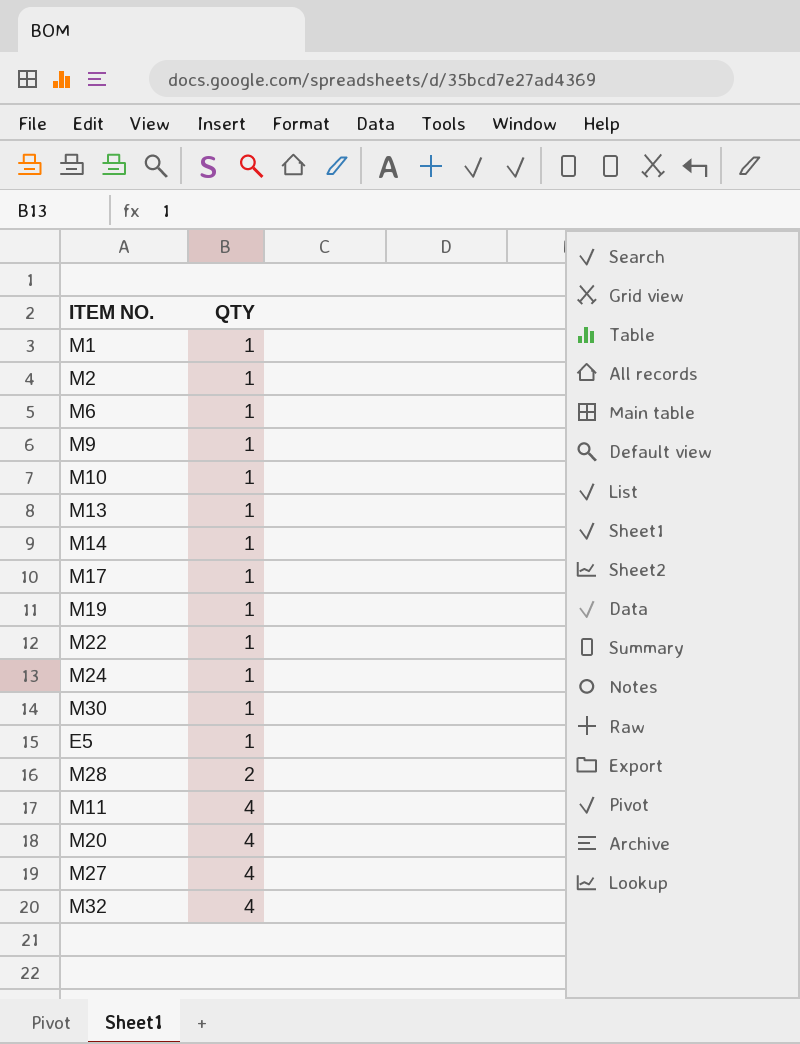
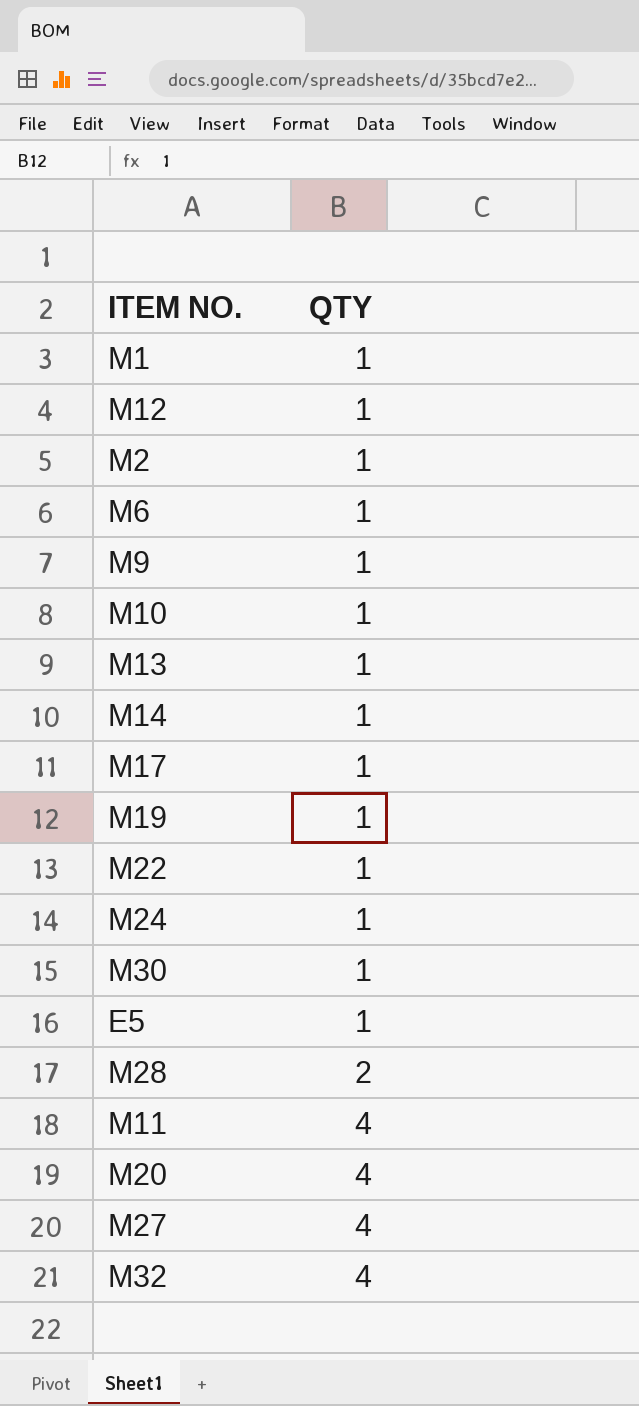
row M12: none -> 1

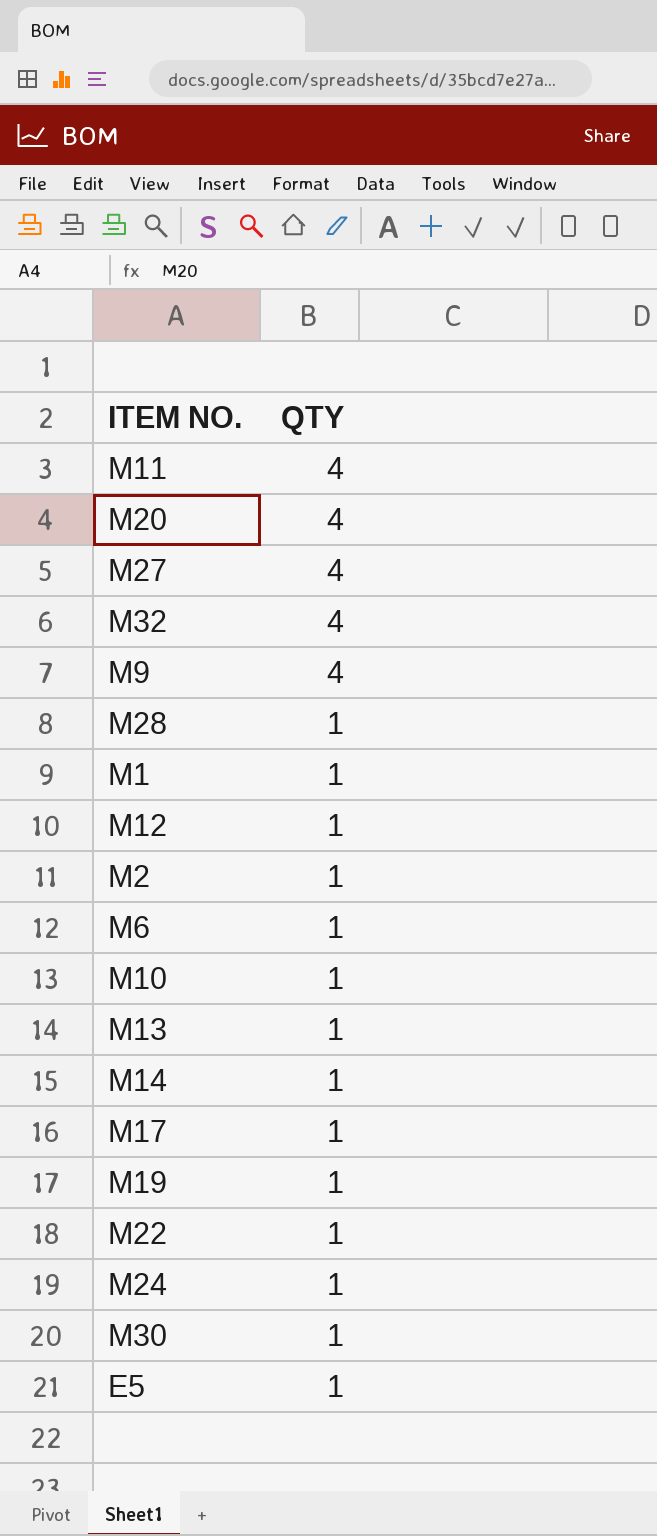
row order: QTY ascending -> QTY descending
M9 | QTY: 1 -> 4
M28 | QTY: 2 -> 1

